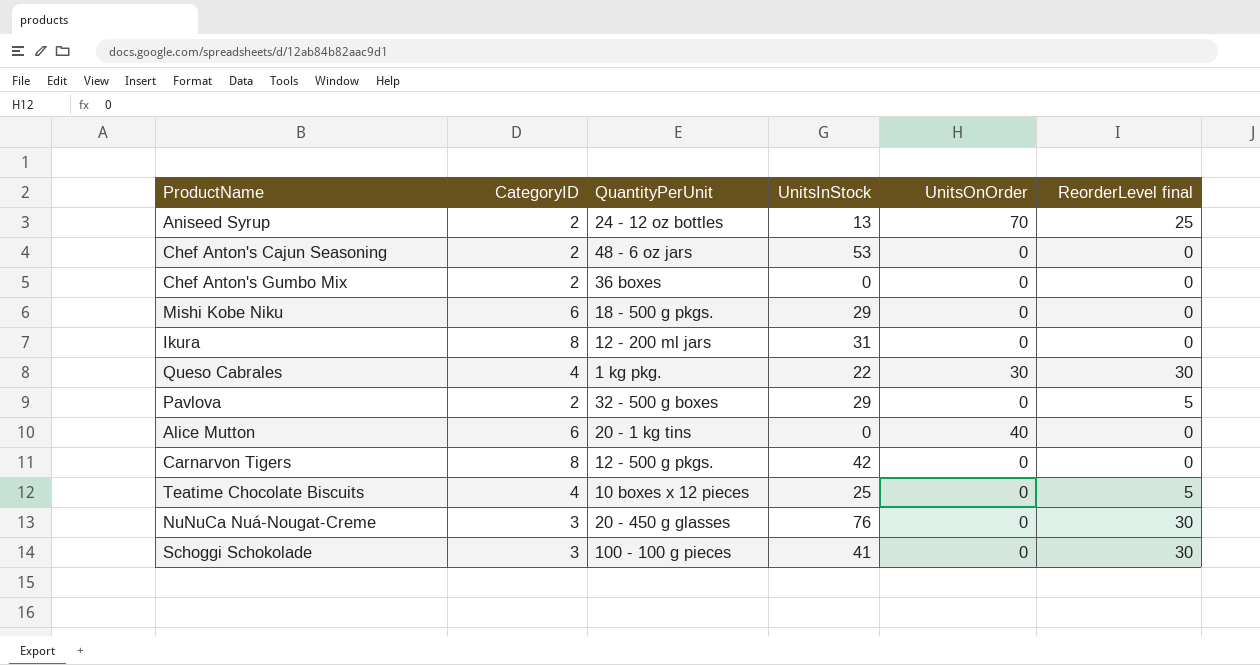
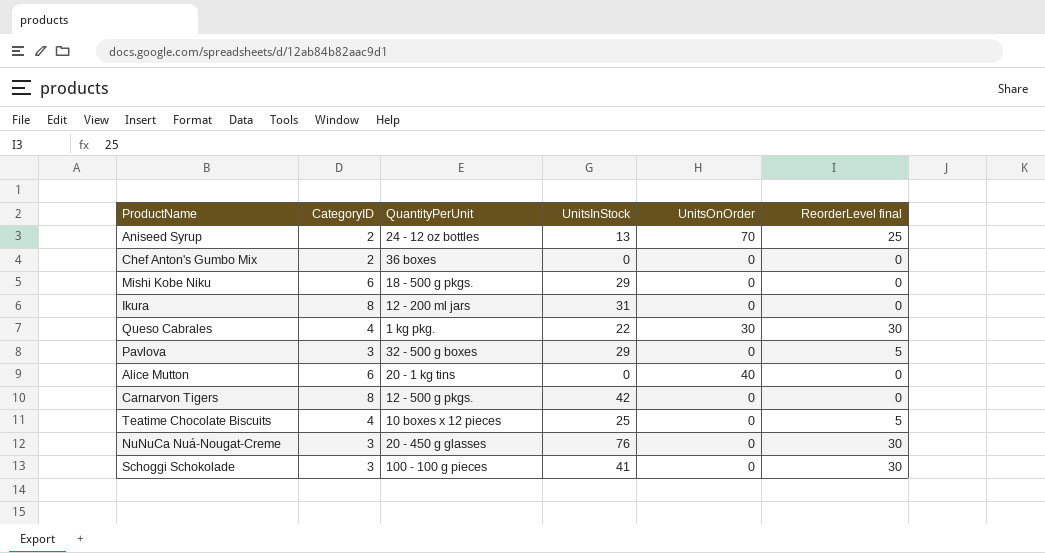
row Chef Anton's Cajun Seasoning: 2 | 48 - 6 oz jars | 53 | 0 | 0 -> none
Pavlova | CategoryID: 2 -> 3

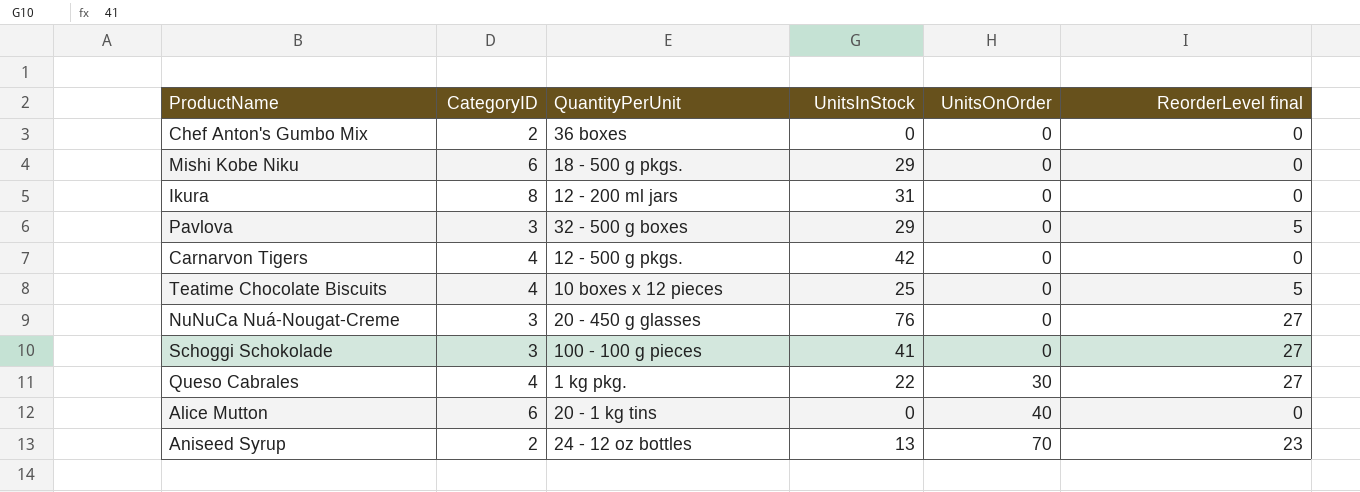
row order: none -> UnitsOnOrder ascending
Carnarvon Tigers | CategoryID: 8 -> 4
NuNuCa Nuá-Nougat-Creme | ReorderLevel final: 30 -> 27
Schoggi Schokolade | ReorderLevel final: 30 -> 27
Queso Cabrales | ReorderLevel final: 30 -> 27
Aniseed Syrup | ReorderLevel final: 25 -> 23

